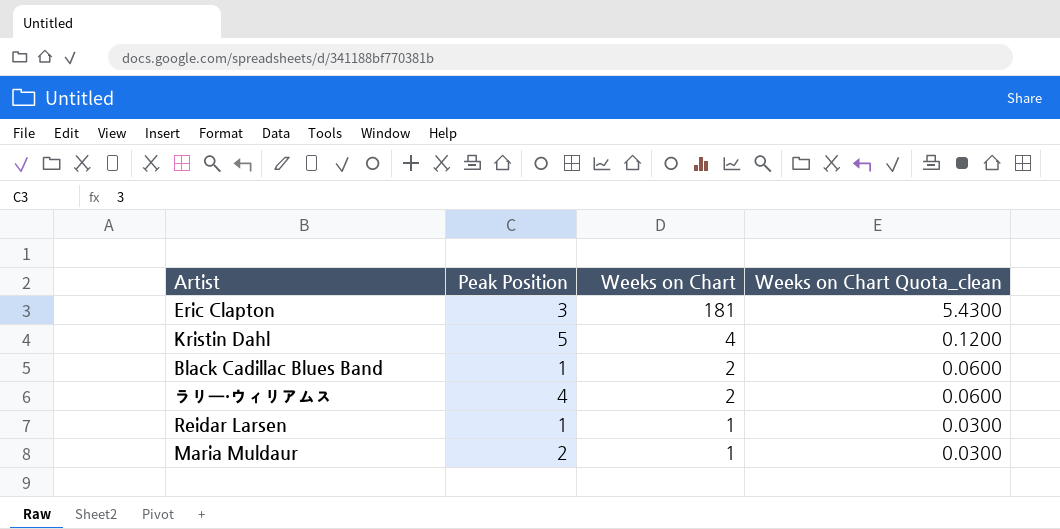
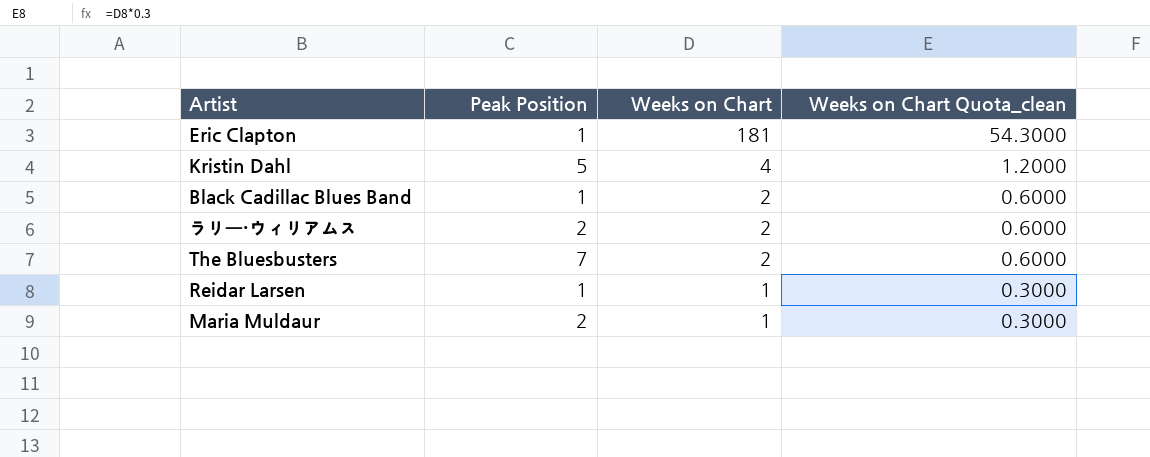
column Weeks on Chart Quota_clean | formula: [Weeks on Chart] * 0.03 -> [Weeks on Chart] * 0.3
Eric Clapton | Peak Position: 3 -> 1
ラリー・ウィリアムス | Peak Position: 4 -> 2
row The Bluesbusters: none -> 7 | 2 | 0.6000

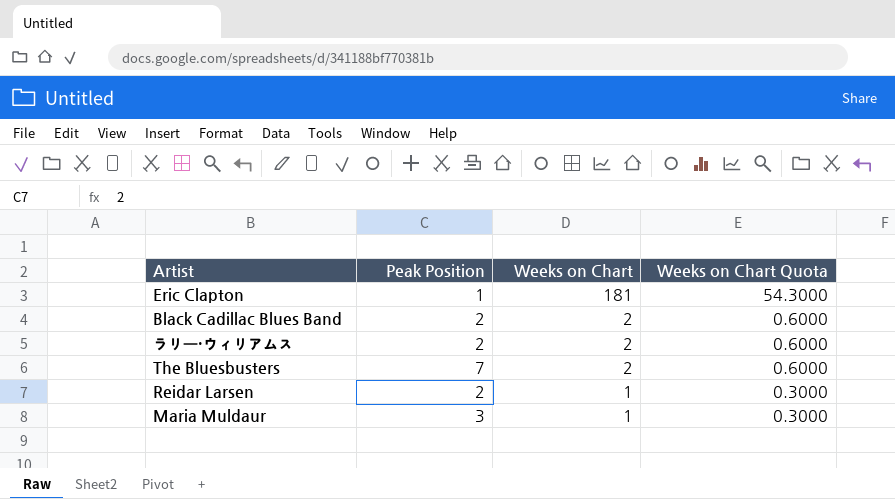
column name: Weeks on Chart Quota_clean -> Weeks on Chart Quota
row Kristin Dahl: 5 | 4 | 1.2000 -> none
Black Cadillac Blues Band | Peak Position: 1 -> 2
Reidar Larsen | Peak Position: 1 -> 2
Maria Muldaur | Peak Position: 2 -> 3

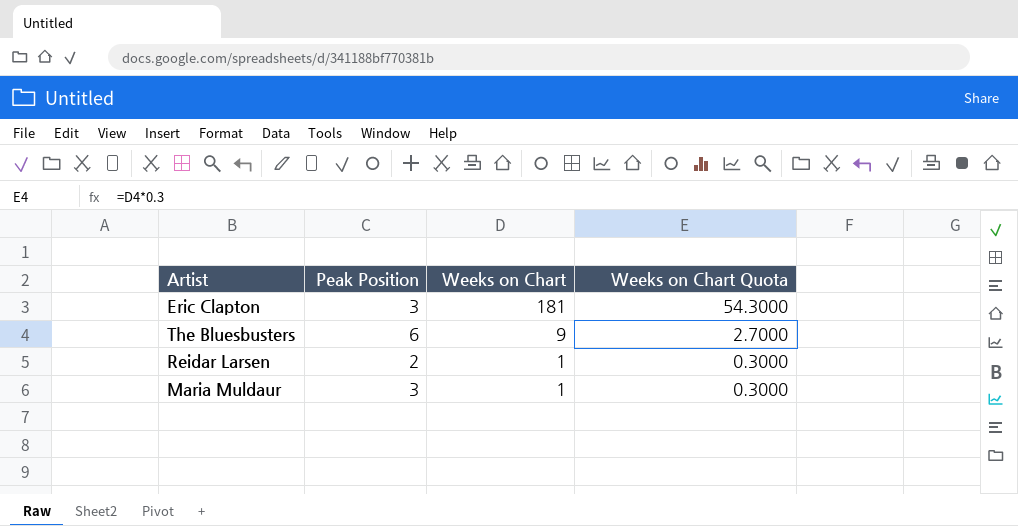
row Black Cadillac Blues Band: 2 | 2 | 0.6000 -> none
row ラリー・ウィリアムス: 2 | 2 | 0.6000 -> none
Eric Clapton | Peak Position: 1 -> 3
The Bluesbusters | Peak Position: 7 -> 6
The Bluesbusters | Weeks on Chart: 2 -> 9
The Bluesbusters | Weeks on Chart Quota: 0.6000 -> 2.7000

